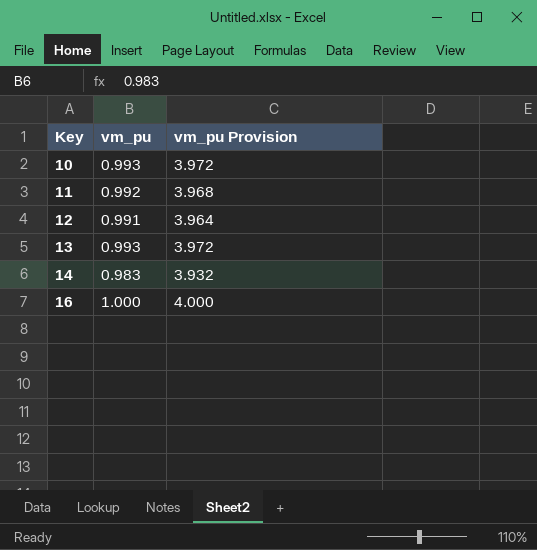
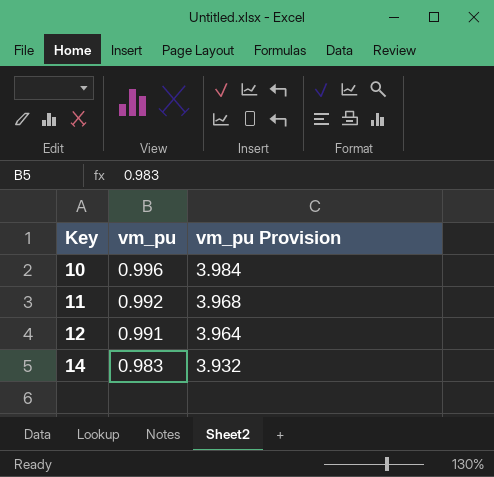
row 13: 0.993 | 3.972 -> none
row 16: 1.000 | 4.000 -> none
10 | vm_pu: 0.993 -> 0.996
10 | vm_pu Provision: 3.972 -> 3.984

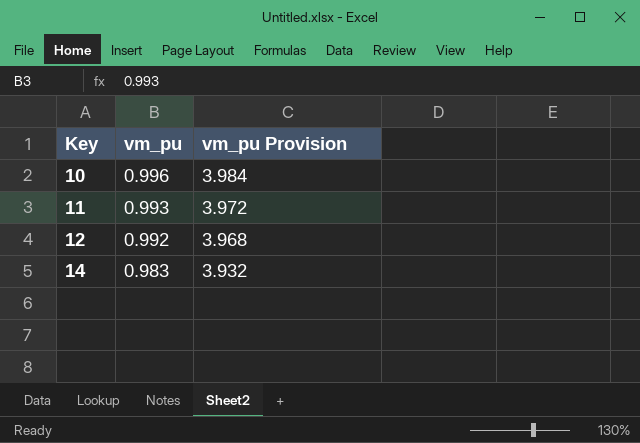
11 | vm_pu: 0.992 -> 0.993
11 | vm_pu Provision: 3.968 -> 3.972
12 | vm_pu: 0.991 -> 0.992
12 | vm_pu Provision: 3.964 -> 3.968

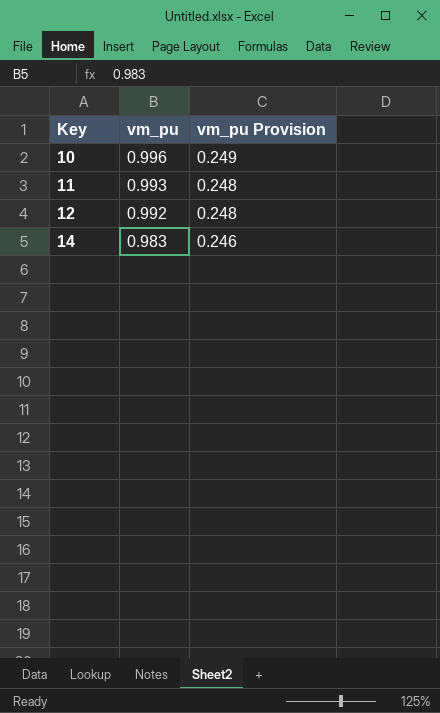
column vm_pu Provision | formula: [vm_pu] * 4 -> [vm_pu] * 0.25

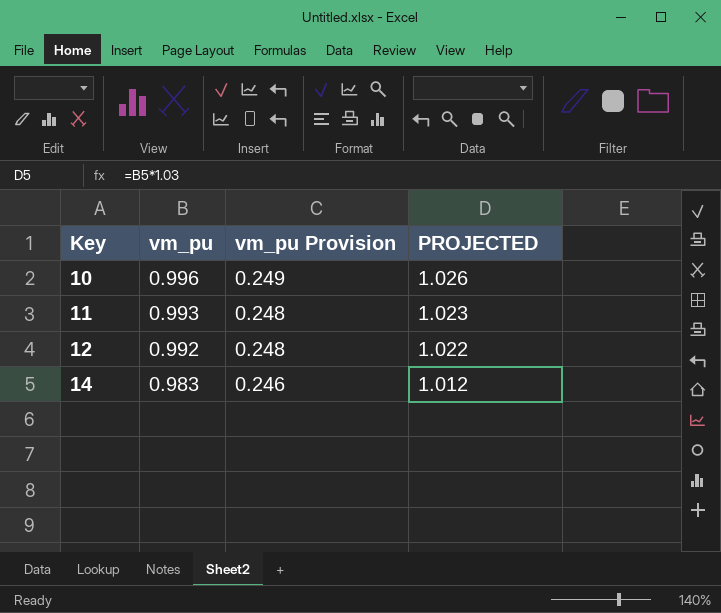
column PROJECTED | formula: none -> [vm_pu] * 1.03

